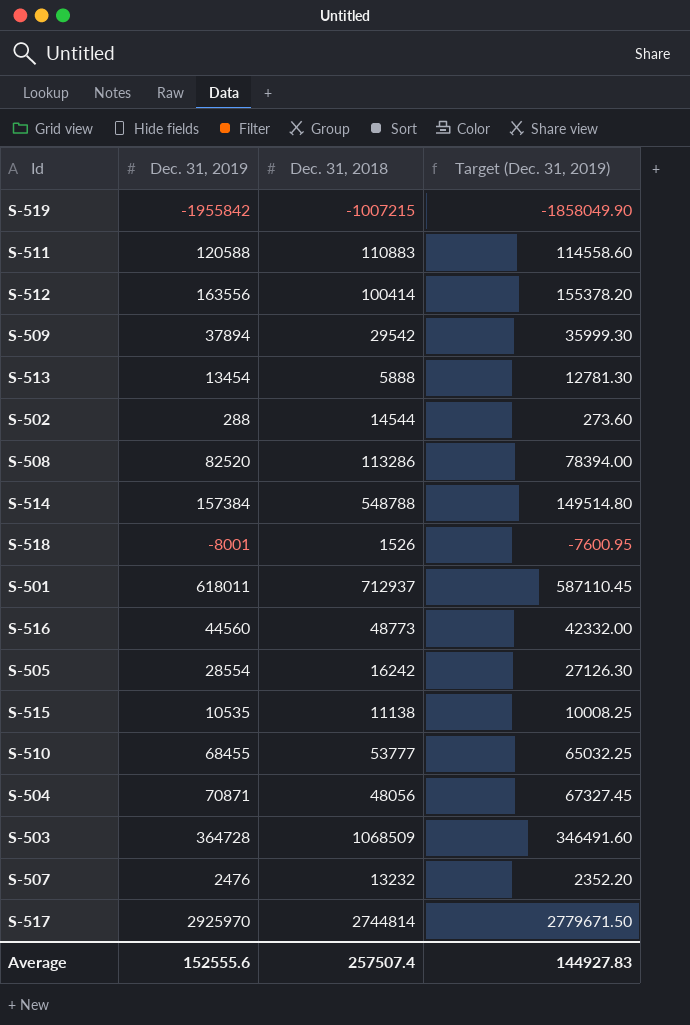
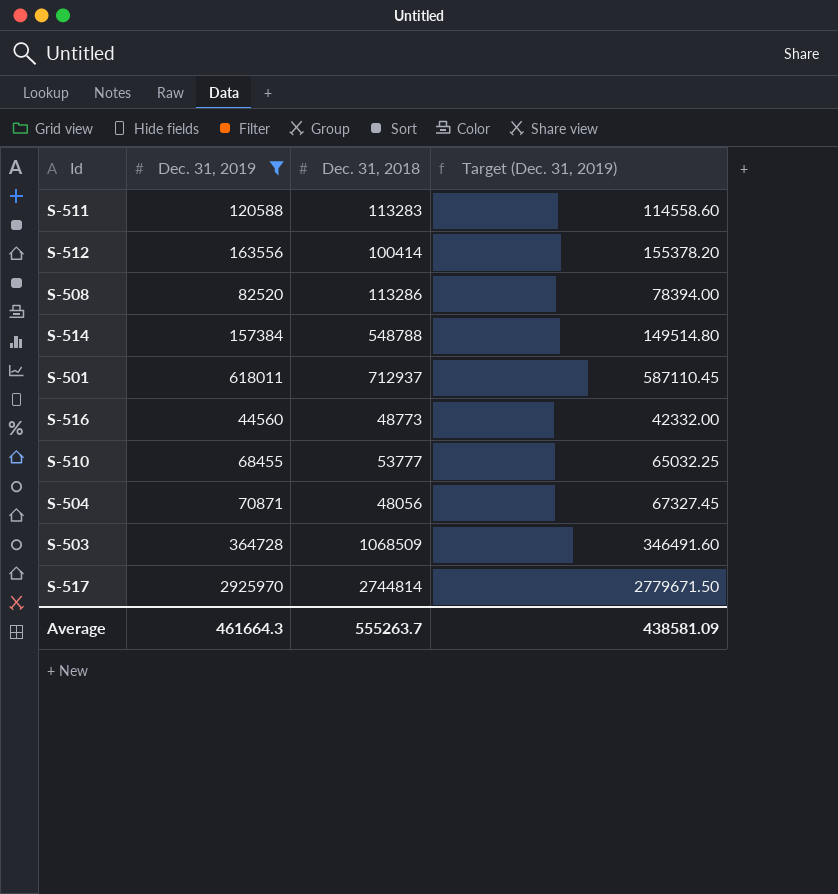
filter: none -> Dec. 31, 2019 >= 44560
S-511 | Dec. 31, 2018: 110883 -> 113283
Average | Dec. 31, 2019: 152555.6 -> 461664.3
Average | Dec. 31, 2018: 257507.4 -> 555263.7
Average | Target (Dec. 31, 2019): 144927.83 -> 438581.09

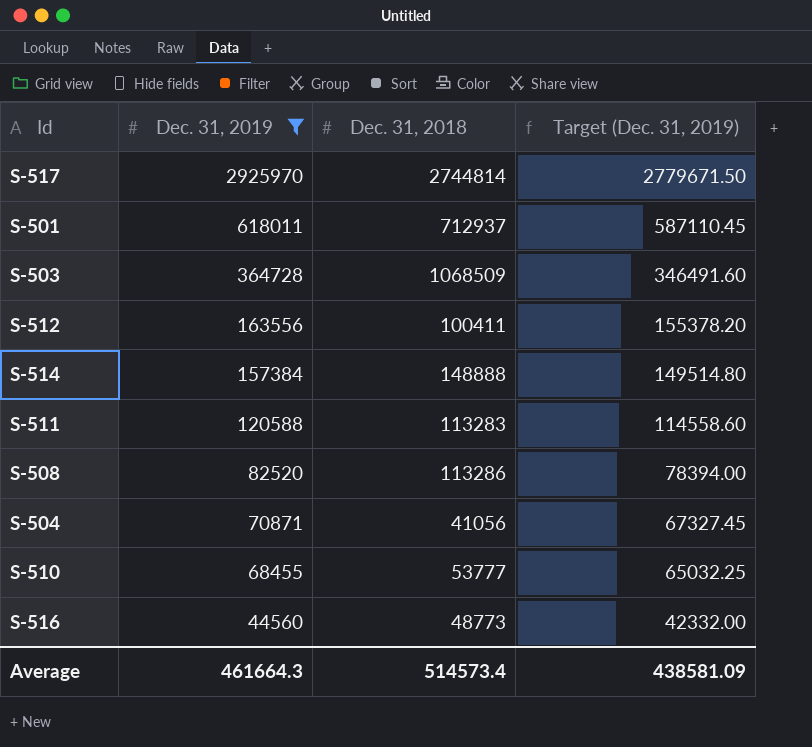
row order: none -> Dec. 31, 2019 descending
S-512 | Dec. 31, 2018: 100414 -> 100411
S-514 | Dec. 31, 2018: 548788 -> 148888
S-504 | Dec. 31, 2018: 48056 -> 41056
Average | Dec. 31, 2018: 555263.7 -> 514573.4

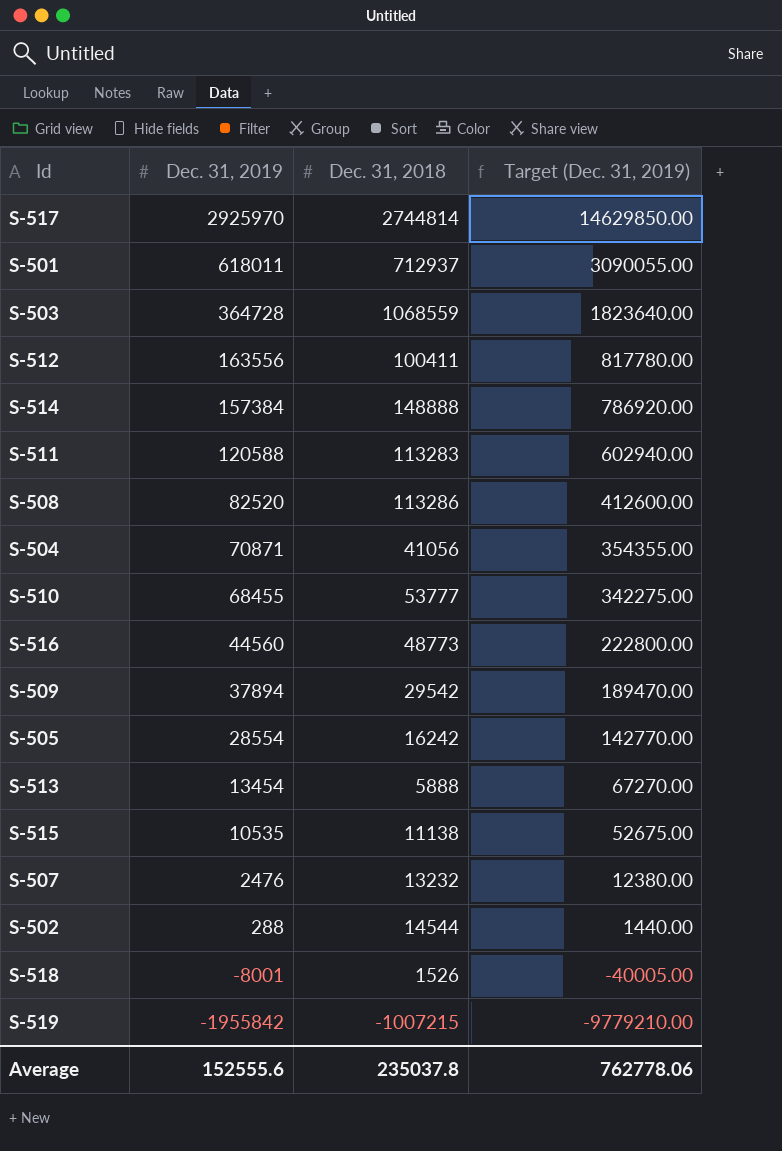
filter: Dec. 31, 2019 >= 44560 -> none
column Target (Dec. 31, 2019) | formula: [Dec. 31, 2019] * 0.95 -> [Dec. 31, 2019] * 5
S-503 | Dec. 31, 2018: 1068509 -> 1068559
Average | Dec. 31, 2019: 461664.3 -> 152555.6
Average | Dec. 31, 2018: 514573.4 -> 235037.8
Average | Target (Dec. 31, 2019): 438581.09 -> 762778.06

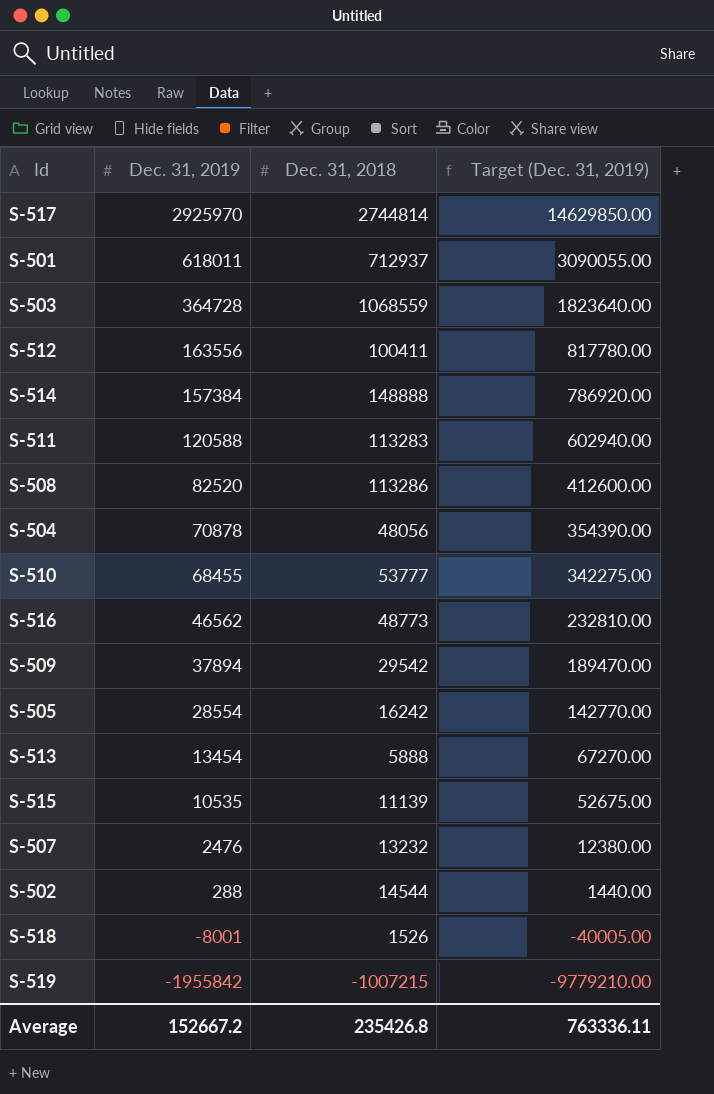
S-504 | Dec. 31, 2019: 70871 -> 70878
S-504 | Dec. 31, 2018: 41056 -> 48056
S-504 | Target (Dec. 31, 2019): 354355.00 -> 354390.00
S-516 | Dec. 31, 2019: 44560 -> 46562
S-516 | Target (Dec. 31, 2019): 222800.00 -> 232810.00
S-515 | Dec. 31, 2018: 11138 -> 11139
Average | Dec. 31, 2019: 152555.6 -> 152667.2
Average | Dec. 31, 2018: 235037.8 -> 235426.8
Average | Target (Dec. 31, 2019): 762778.06 -> 763336.11

